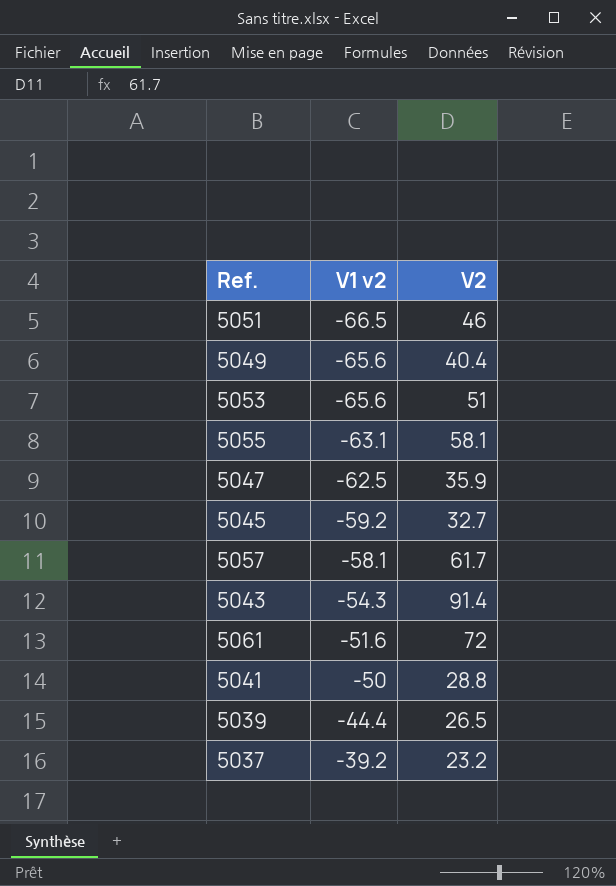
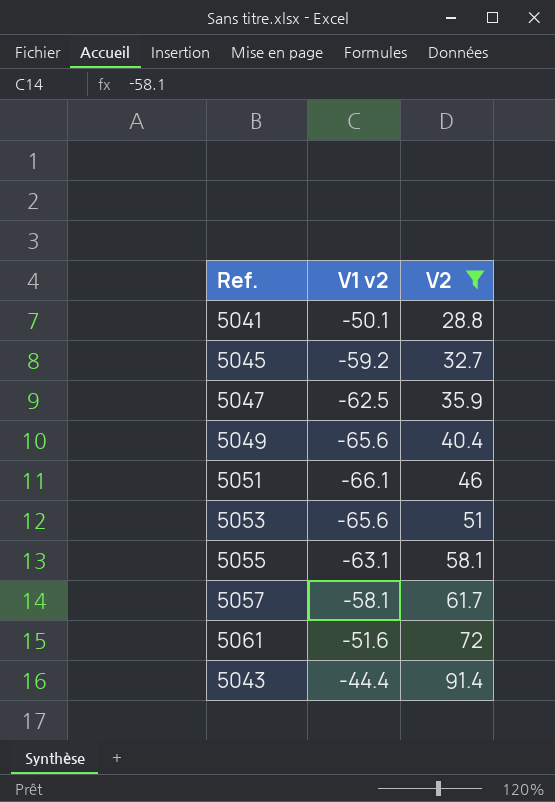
filter: none -> V2 >= 28.8
row order: V1 v2 ascending -> V2 ascending
5041 | V1 v2: -50 -> -50.1
5051 | V1 v2: -66.5 -> -66.1
5043 | V1 v2: -54.3 -> -44.4

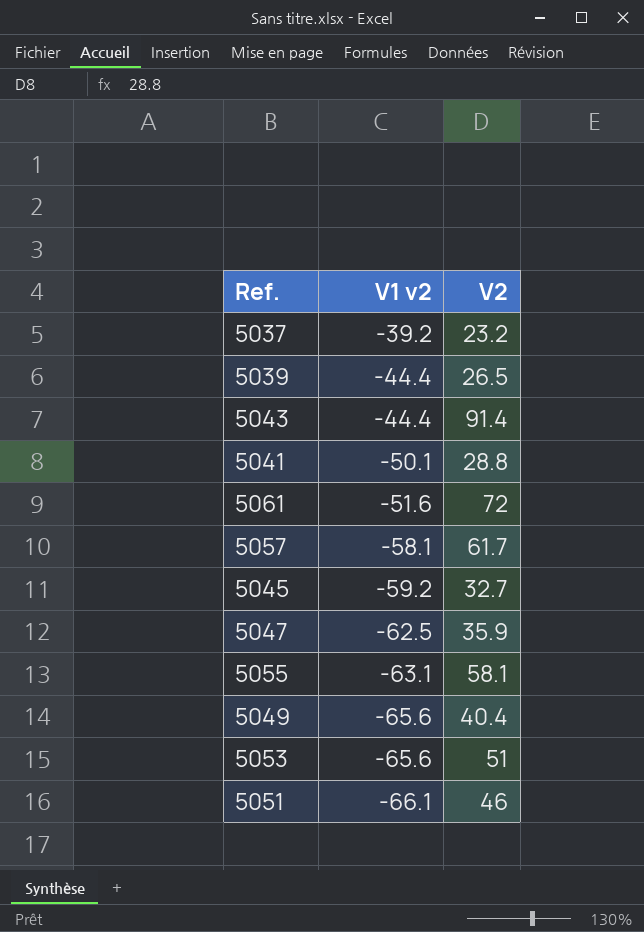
filter: V2 >= 28.8 -> none
row order: V2 ascending -> V1 v2 descending

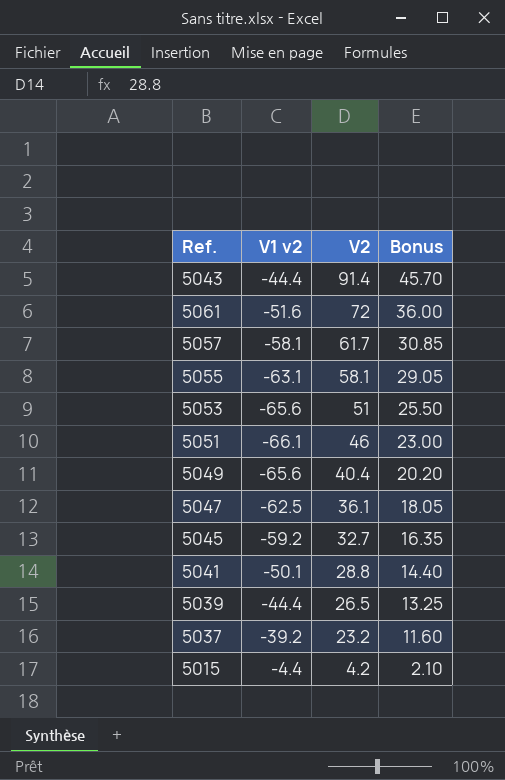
row order: V1 v2 descending -> V2 descending
column Bonus | formula: none -> [V2] * 0.5
5047 | V2: 35.9 -> 36.1
row 5015: none -> -4.4 | 4.2 | 2.10

